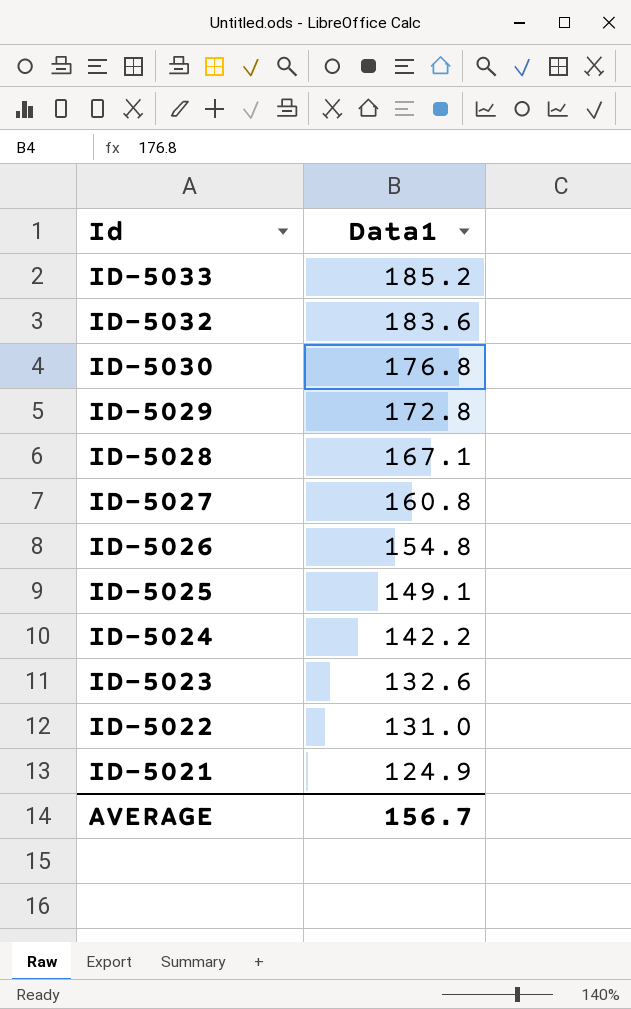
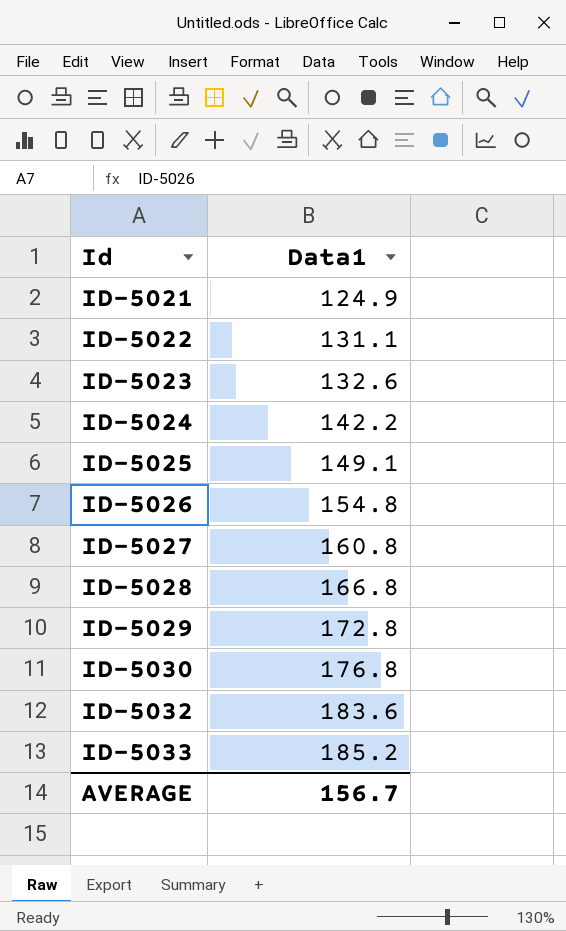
row order: Id descending -> Id ascending
ID-5022 | Data1: 131.0 -> 131.1
ID-5028 | Data1: 167.1 -> 166.8

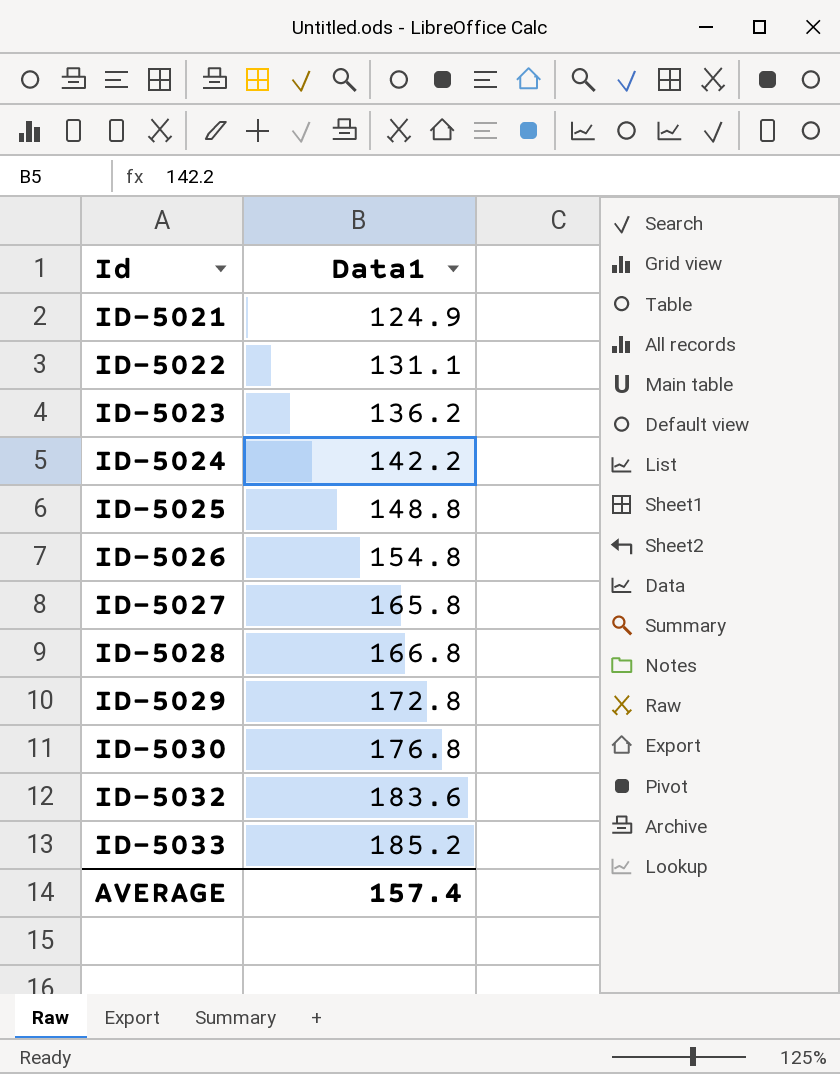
ID-5023 | Data1: 132.6 -> 136.2
ID-5025 | Data1: 149.1 -> 148.8
ID-5027 | Data1: 160.8 -> 165.8
AVERAGE | Data1: 156.7 -> 157.4

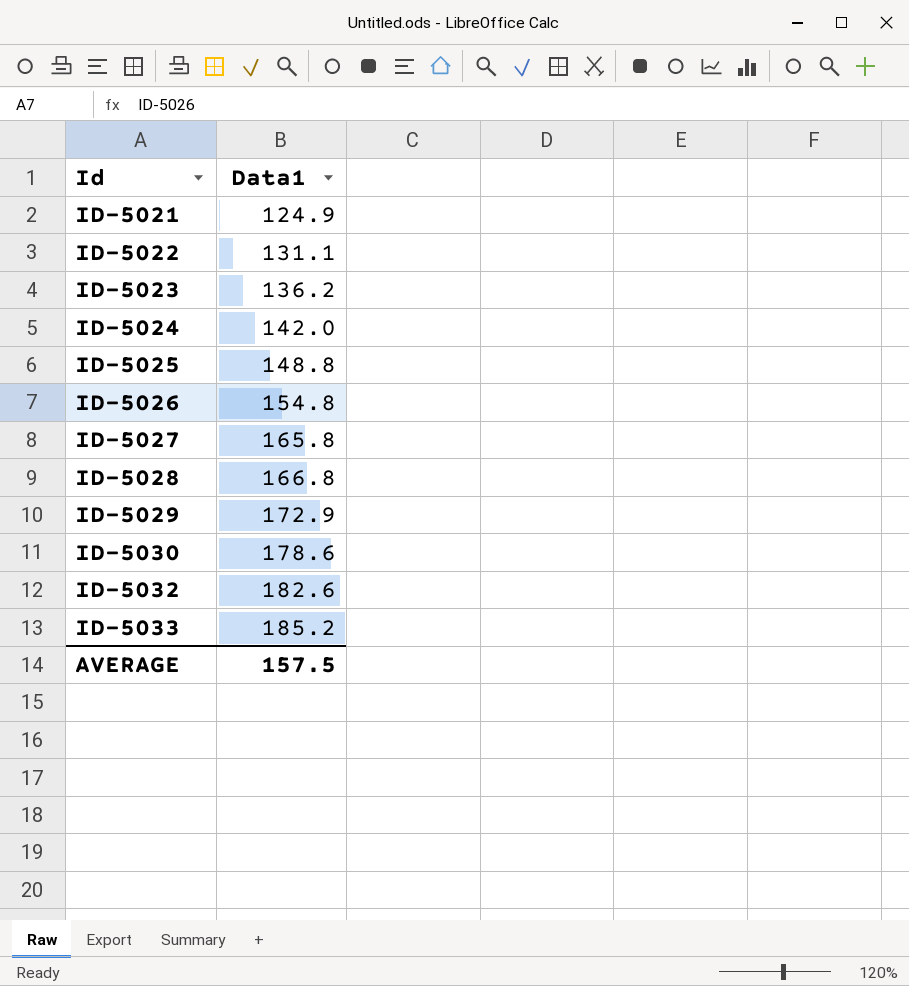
ID-5024 | Data1: 142.2 -> 142.0
ID-5029 | Data1: 172.8 -> 172.9
ID-5030 | Data1: 176.8 -> 178.6
ID-5032 | Data1: 183.6 -> 182.6
AVERAGE | Data1: 157.4 -> 157.5

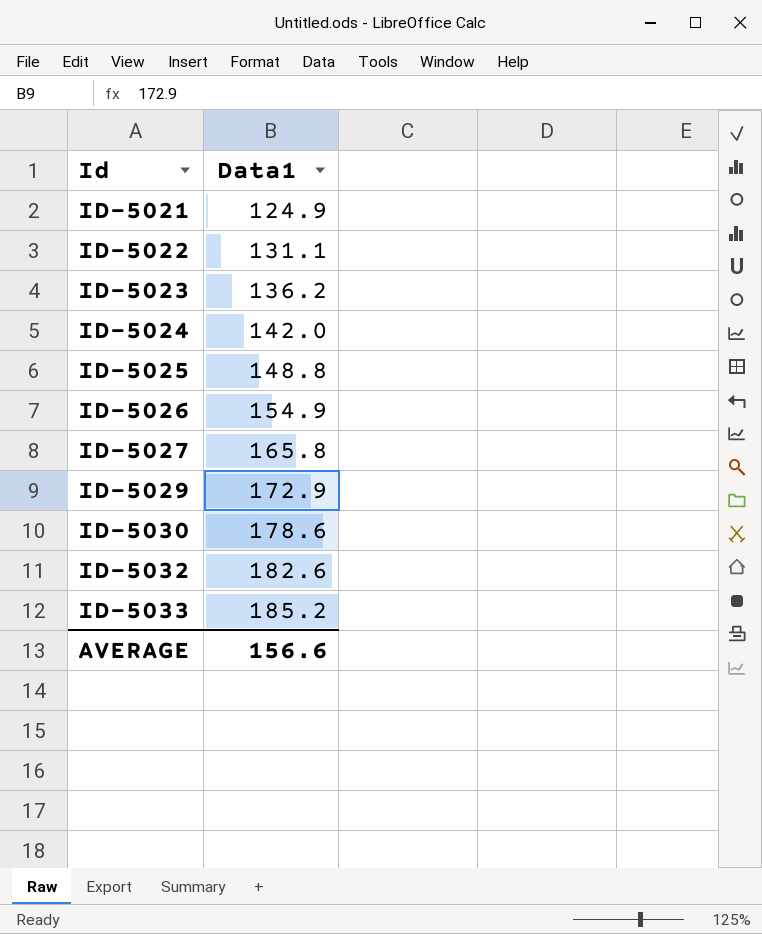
row ID-5028: 166.8 -> none
ID-5026 | Data1: 154.8 -> 154.9
AVERAGE | Data1: 157.5 -> 156.6

